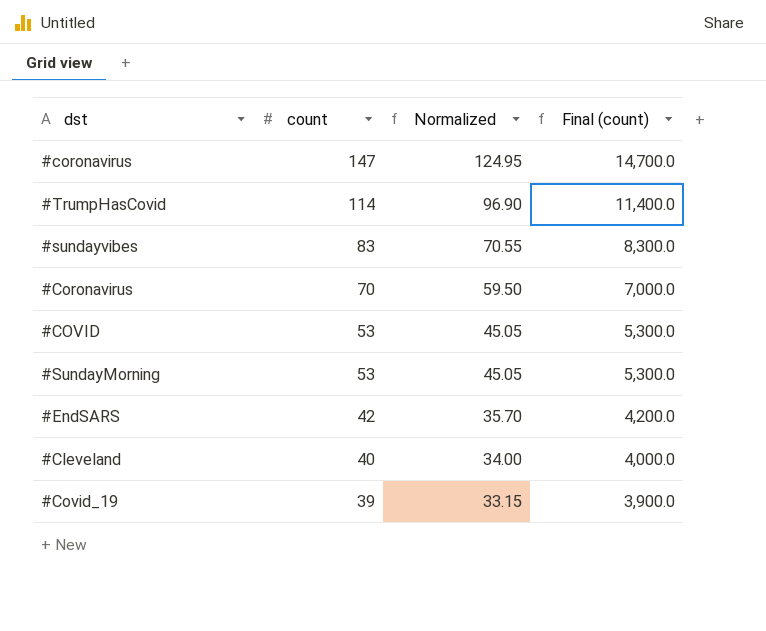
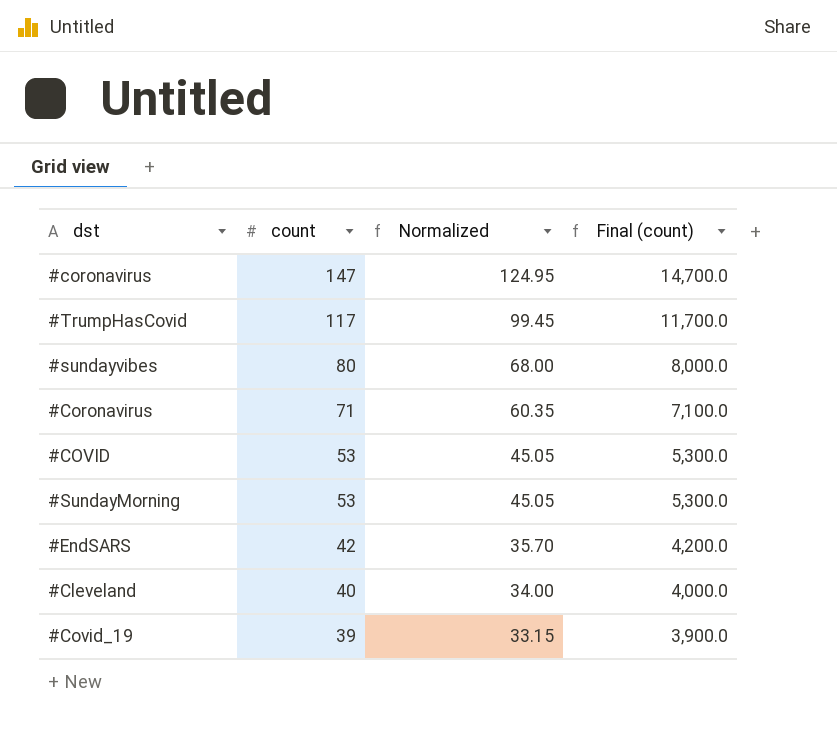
#TrumpHasCovid | count: 114 -> 117
#TrumpHasCovid | Normalized: 96.90 -> 99.45
#TrumpHasCovid | Final (count): 11,400.0 -> 11,700.0
#sundayvibes | count: 83 -> 80
#sundayvibes | Normalized: 70.55 -> 68.00
#sundayvibes | Final (count): 8,300.0 -> 8,000.0
#Coronavirus | count: 70 -> 71
#Coronavirus | Normalized: 59.50 -> 60.35
#Coronavirus | Final (count): 7,000.0 -> 7,100.0

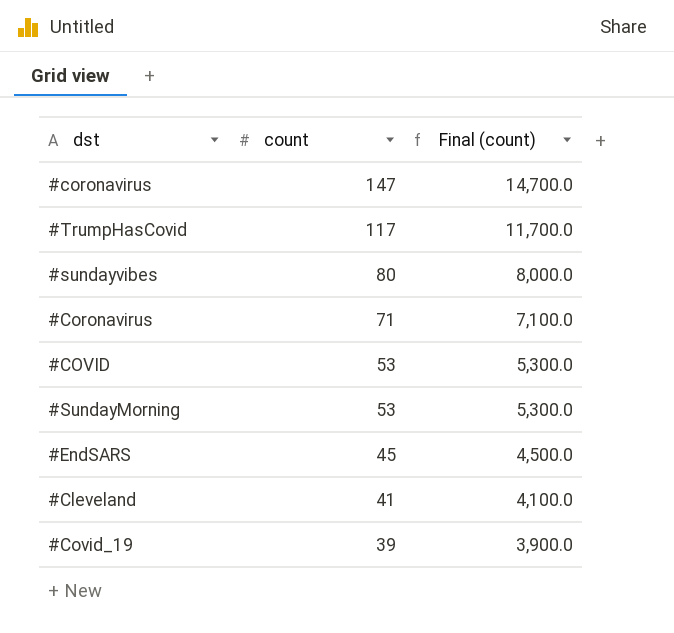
column Normalized | formula: [count] * 0.85 -> none
#EndSARS | count: 42 -> 45
#EndSARS | Final (count): 4,200.0 -> 4,500.0
#Cleveland | count: 40 -> 41
#Cleveland | Final (count): 4,000.0 -> 4,100.0

